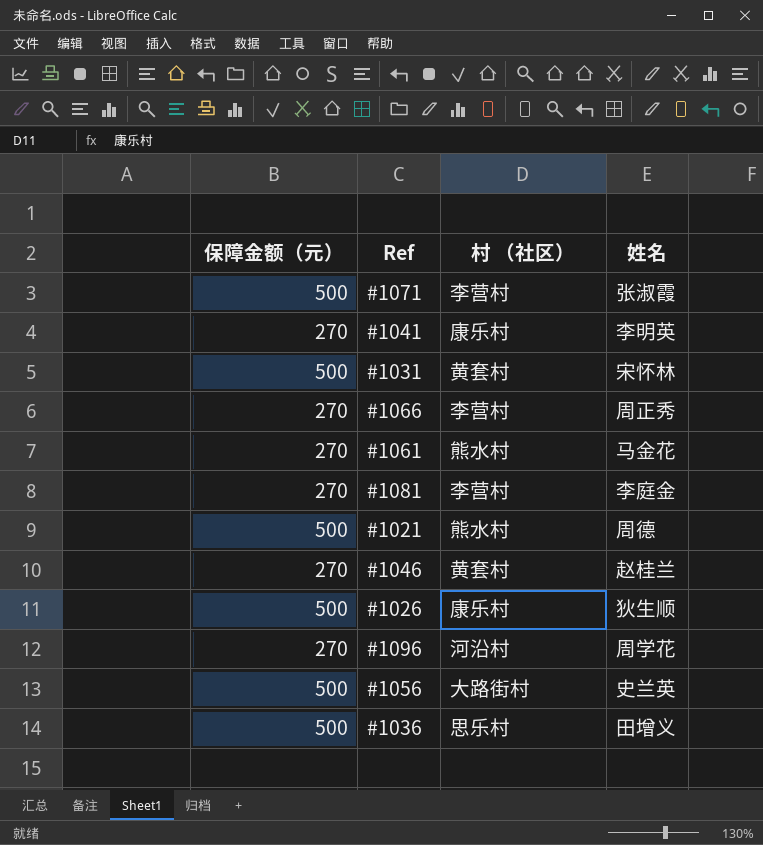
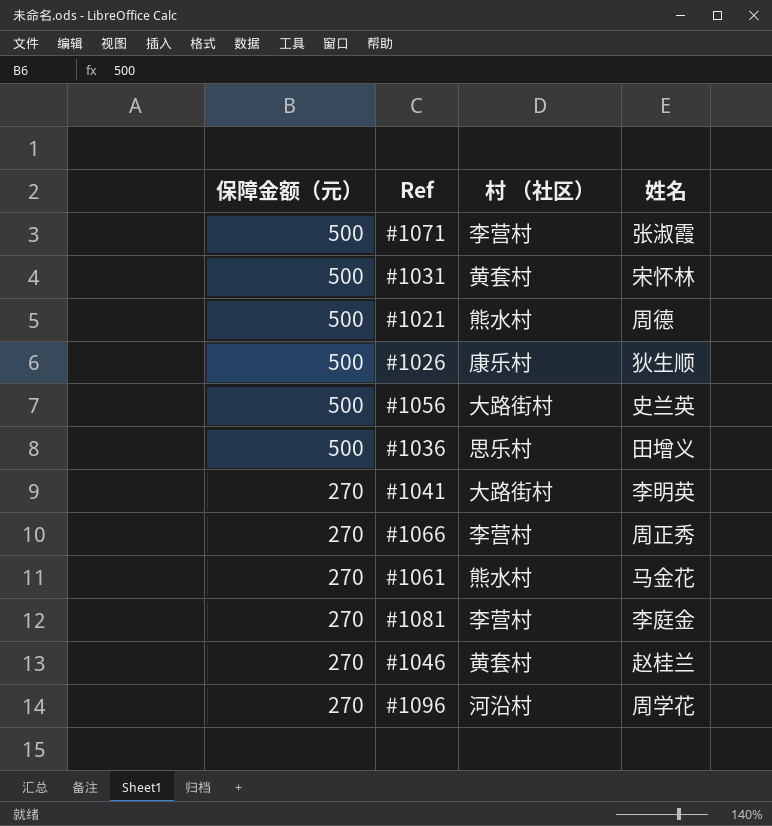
row order: none -> 保障金额（元） descending
#1041 | 村 （社区）: 康乐村 -> 大路街村

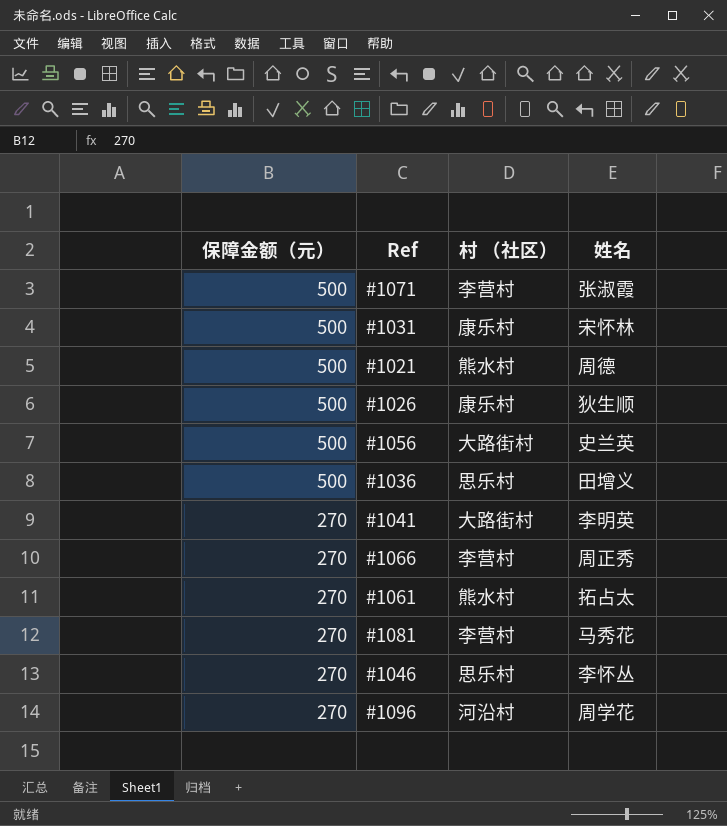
#1031 | 村 （社区）: 黄套村 -> 康乐村
#1061 | 姓名: 马金花 -> 拓占太
#1081 | 姓名: 李庭金 -> 马秀花
#1046 | 村 （社区）: 黄套村 -> 思乐村
#1046 | 姓名: 赵桂兰 -> 李怀丛

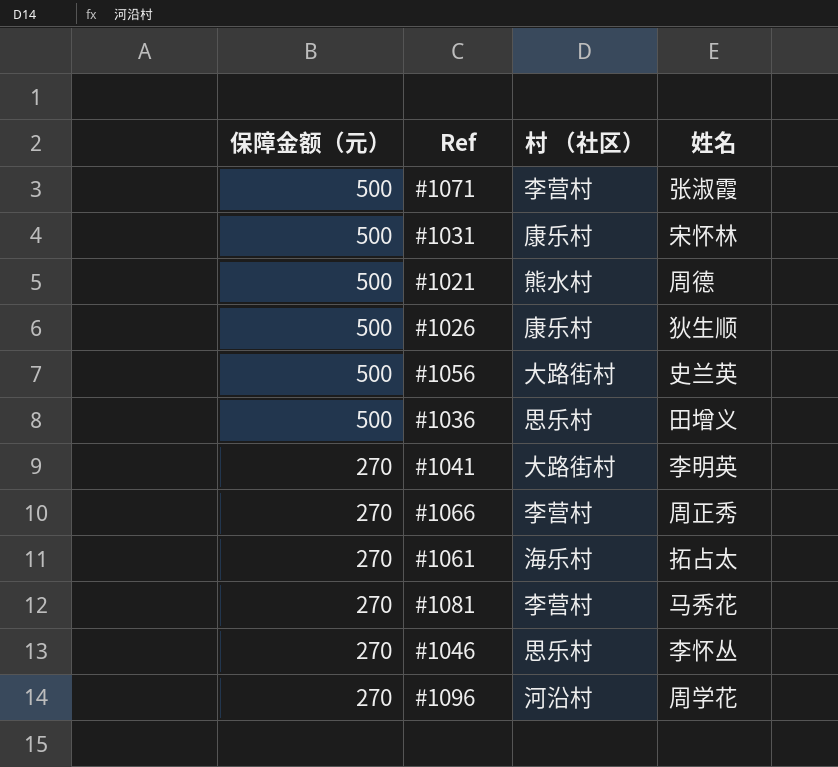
#1061 | 村 （社区）: 熊水村 -> 海乐村

